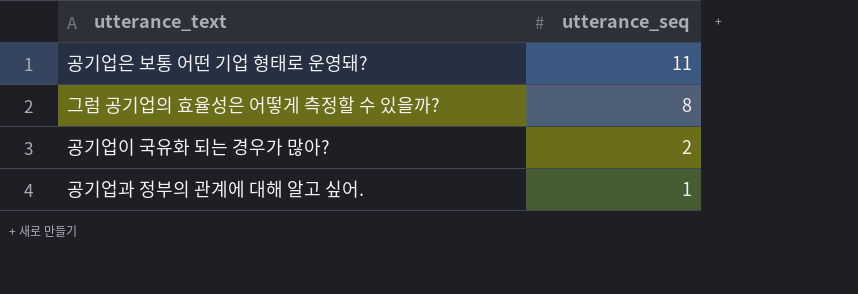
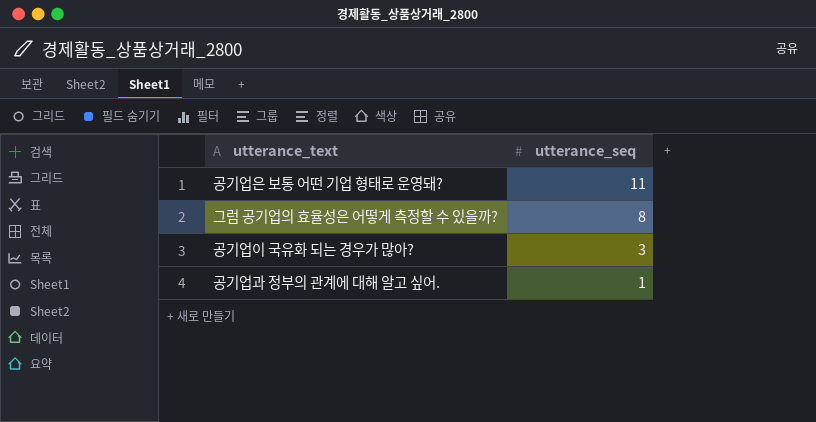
공기업이 국유화 되는 경우가 많아? | utterance_seq: 2 -> 3

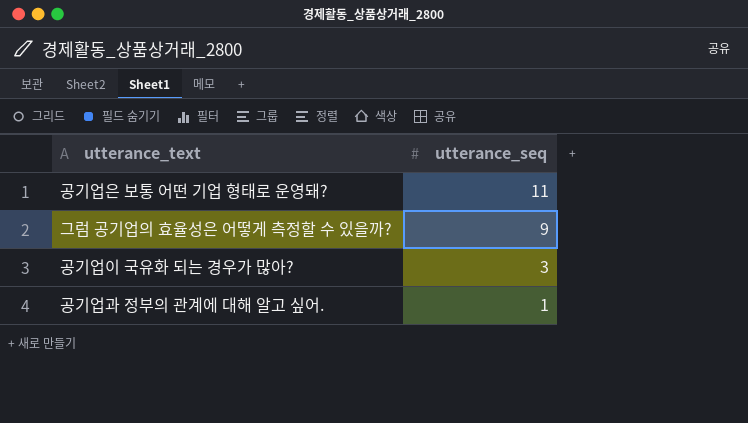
그럼 공기업의 효율성은 어떻게 측정할 수 있을까? | utterance_seq: 8 -> 9

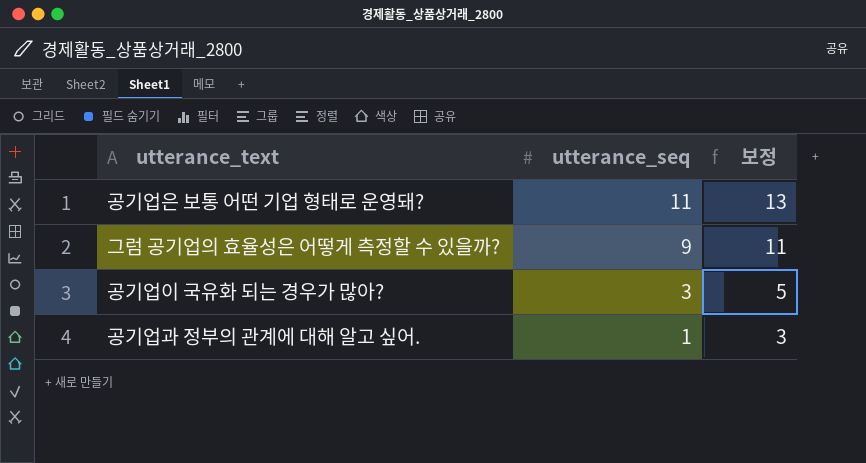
column 보정 | formula: none -> [utterance_seq] + 2

